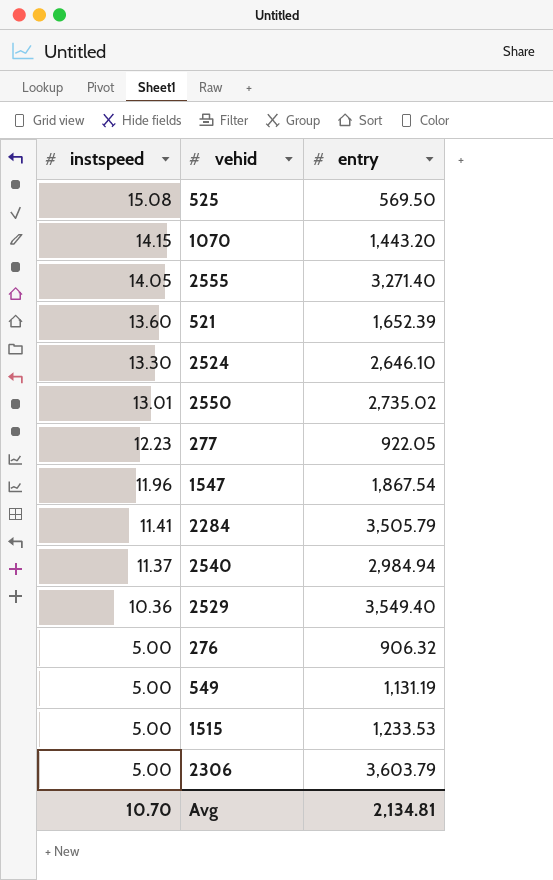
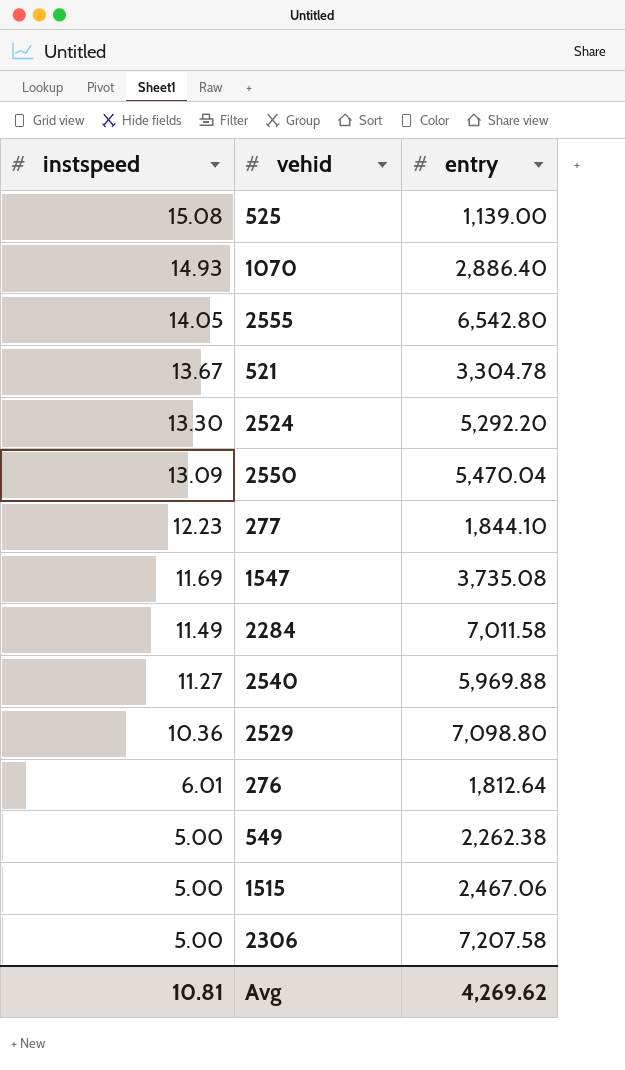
525 | entry: 569.50 -> 1,139.00
1070 | instspeed: 14.15 -> 14.93
1070 | entry: 1,443.20 -> 2,886.40
2555 | entry: 3,271.40 -> 6,542.80
521 | instspeed: 13.60 -> 13.67
521 | entry: 1,652.39 -> 3,304.78
2524 | entry: 2,646.10 -> 5,292.20
2550 | instspeed: 13.01 -> 13.09
2550 | entry: 2,735.02 -> 5,470.04
277 | entry: 922.05 -> 1,844.10
1547 | instspeed: 11.96 -> 11.69
1547 | entry: 1,867.54 -> 3,735.08
2284 | instspeed: 11.41 -> 11.49
2284 | entry: 3,505.79 -> 7,011.58
2540 | instspeed: 11.37 -> 11.27
2540 | entry: 2,984.94 -> 5,969.88
2529 | entry: 3,549.40 -> 7,098.80
276 | instspeed: 5.00 -> 6.01
276 | entry: 906.32 -> 1,812.64
549 | entry: 1,131.19 -> 2,262.38
1515 | entry: 1,233.53 -> 2,467.06
2306 | entry: 3,603.79 -> 7,207.58
Avg | instspeed: 10.70 -> 10.81
Avg | entry: 2,134.81 -> 4,269.62

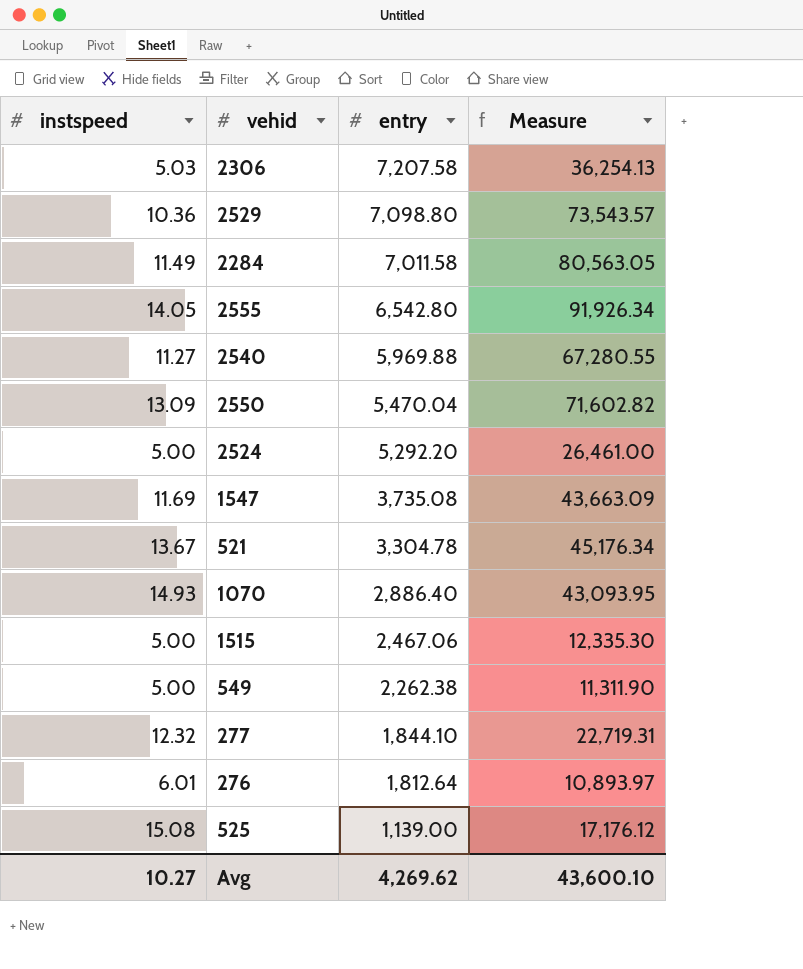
row order: instspeed descending -> entry descending
column Measure | formula: none -> [instspeed] * [entry]
2306 | instspeed: 5.00 -> 5.03
2524 | instspeed: 13.30 -> 5.00
277 | instspeed: 12.23 -> 12.32
Avg | instspeed: 10.81 -> 10.27

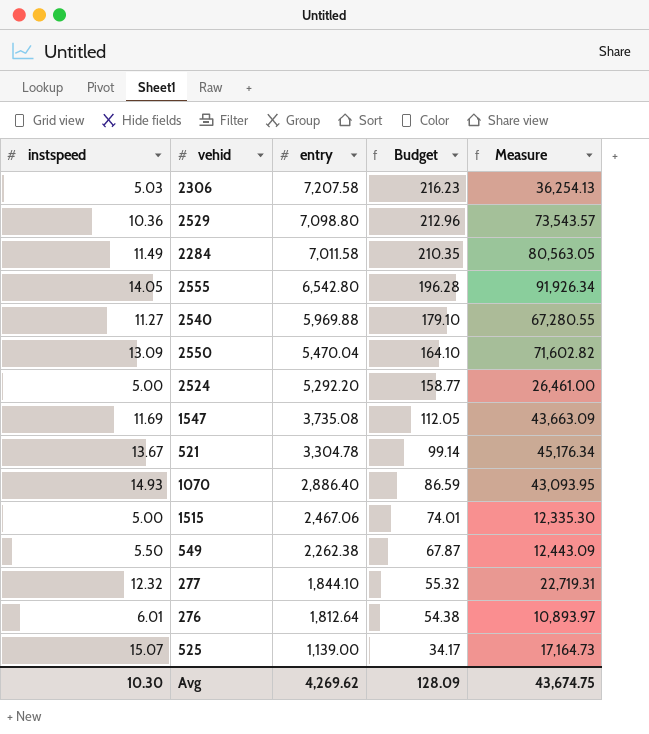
column Budget | formula: none -> [entry] * 0.03
549 | instspeed: 5.00 -> 5.50
549 | Measure: 11,311.90 -> 12,443.09
525 | instspeed: 15.08 -> 15.07
525 | Measure: 17,176.12 -> 17,164.73
Avg | instspeed: 10.27 -> 10.30
Avg | Measure: 43,600.10 -> 43,674.75

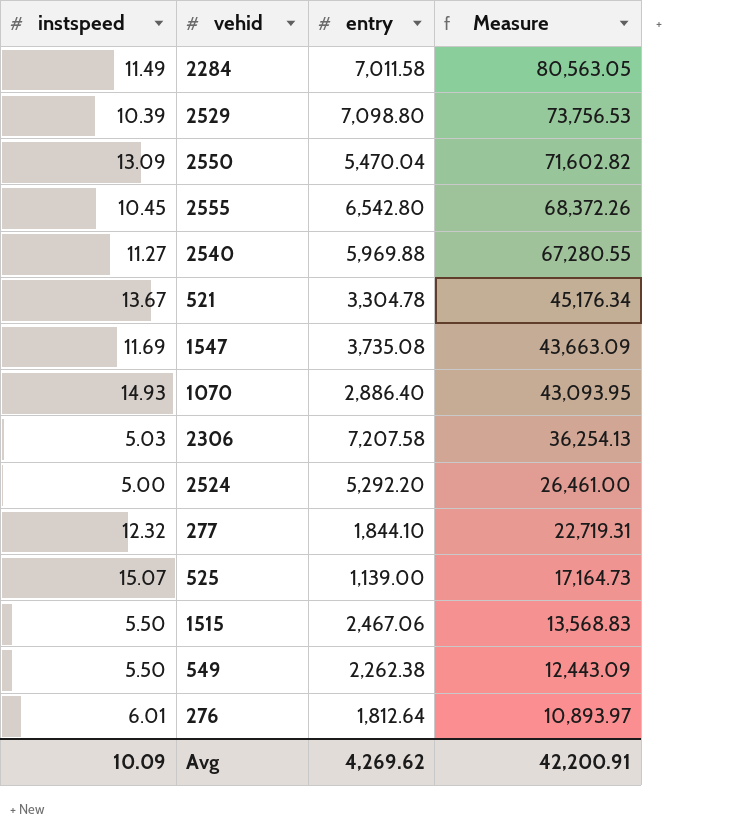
row order: entry descending -> Measure descending
column Budget | formula: [entry] * 0.03 -> none
2529 | instspeed: 10.36 -> 10.39
2529 | Measure: 73,543.57 -> 73,756.53
2555 | instspeed: 14.05 -> 10.45
2555 | Measure: 91,926.34 -> 68,372.26
1515 | instspeed: 5.00 -> 5.50
1515 | Measure: 12,335.30 -> 13,568.83
Avg | instspeed: 10.30 -> 10.09
Avg | Measure: 43,674.75 -> 42,200.91

